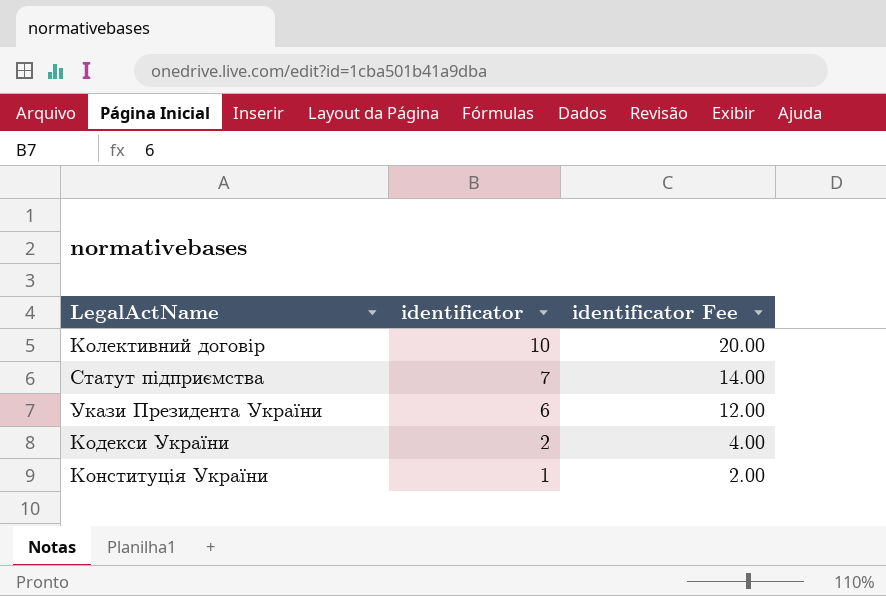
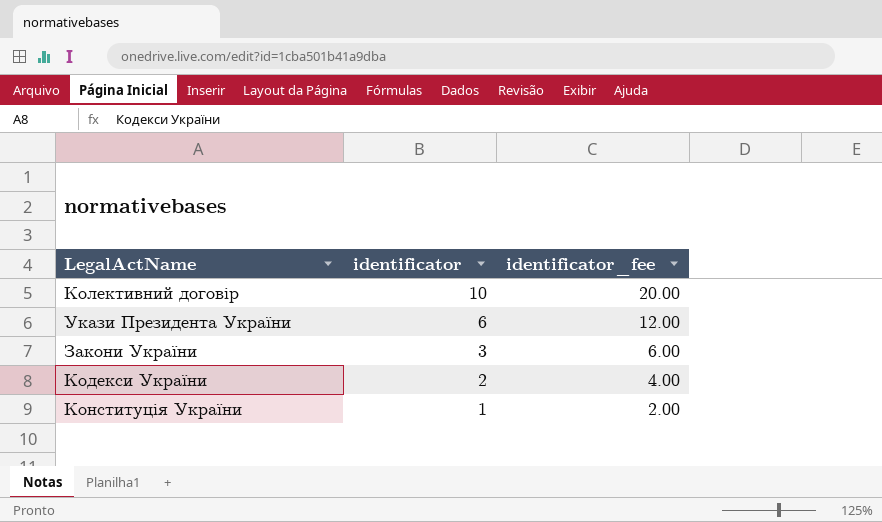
column name: identificator Fee -> identificator_fee
row Статут підприємства: 7 | 14.00 -> none
row Закони України: none -> 3 | 6.00

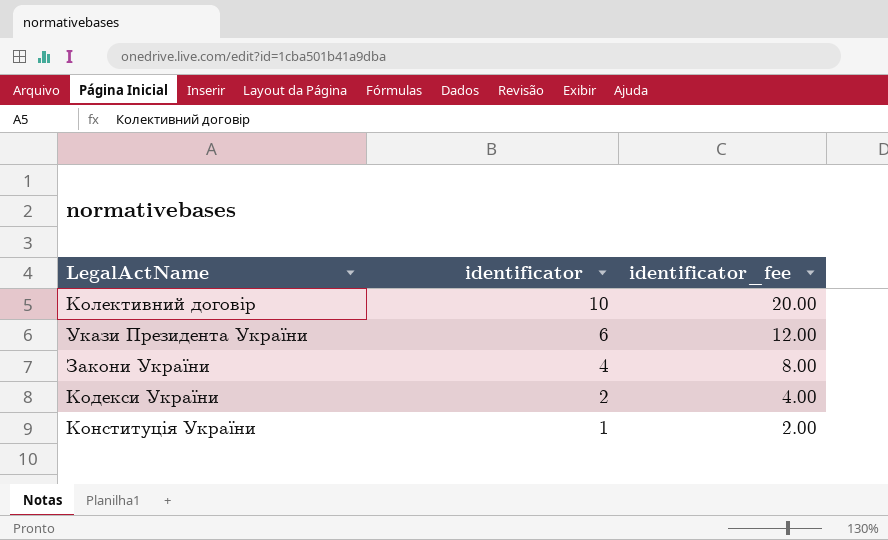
Закони України | identificator: 3 -> 4
Закони України | identificator_fee: 6.00 -> 8.00

